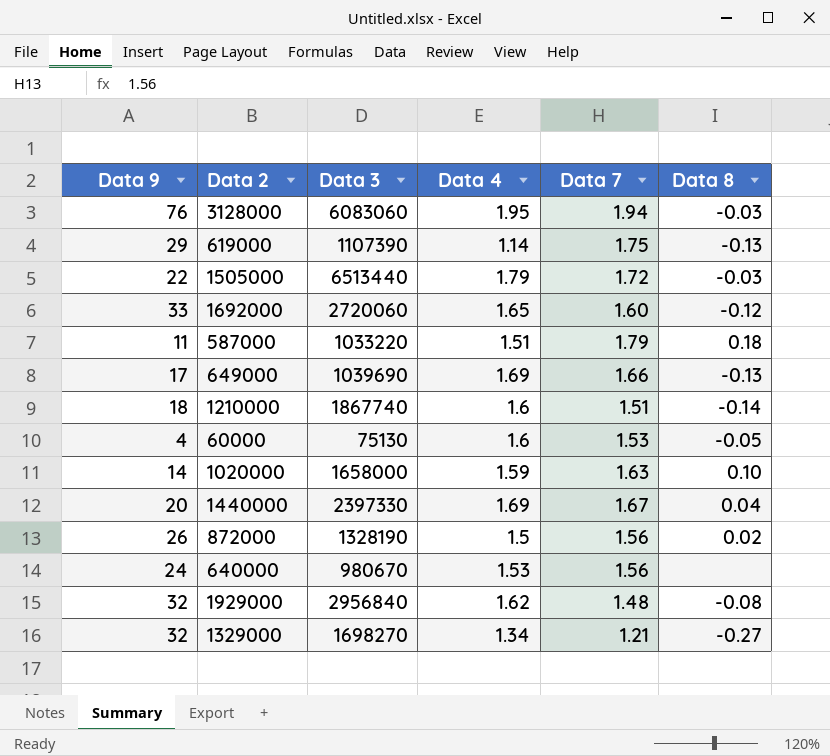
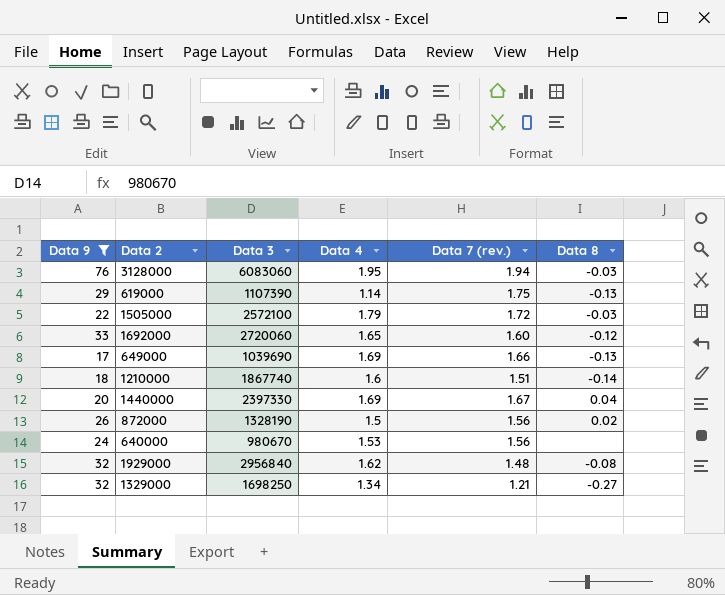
filter: none -> Data 9 >= 17
column name: Data 7 -> Data 7 (rev.)
1505000 | Data 3: 6513440 -> 2572100
1329000 | Data 3: 1698270 -> 1698250

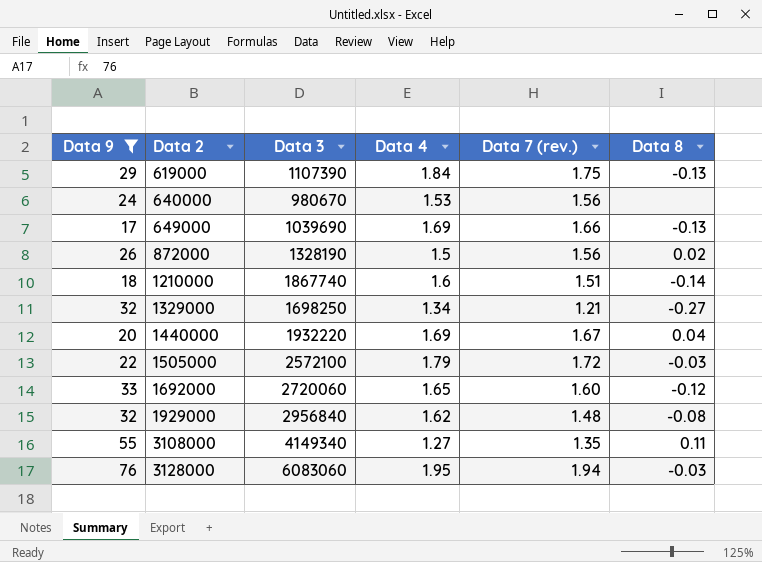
row order: none -> Data 2 ascending
619000 | Data 4: 1.14 -> 1.84
1440000 | Data 3: 2397330 -> 1932220
row 3108000: none -> 55 | 4149340 | 1.27 | 1.35 | 0.11

